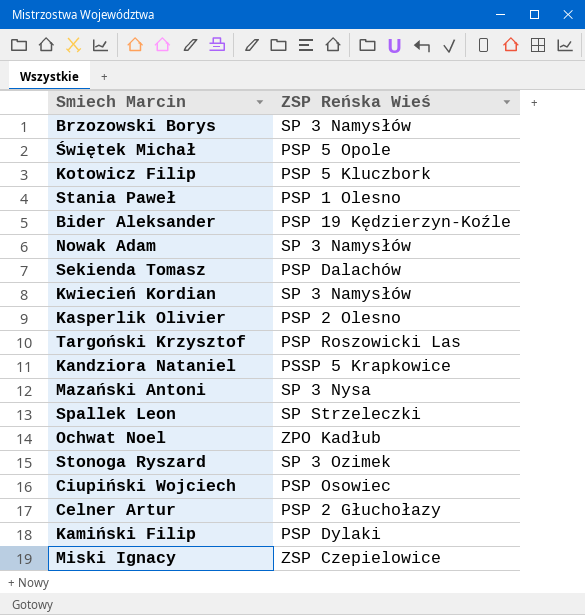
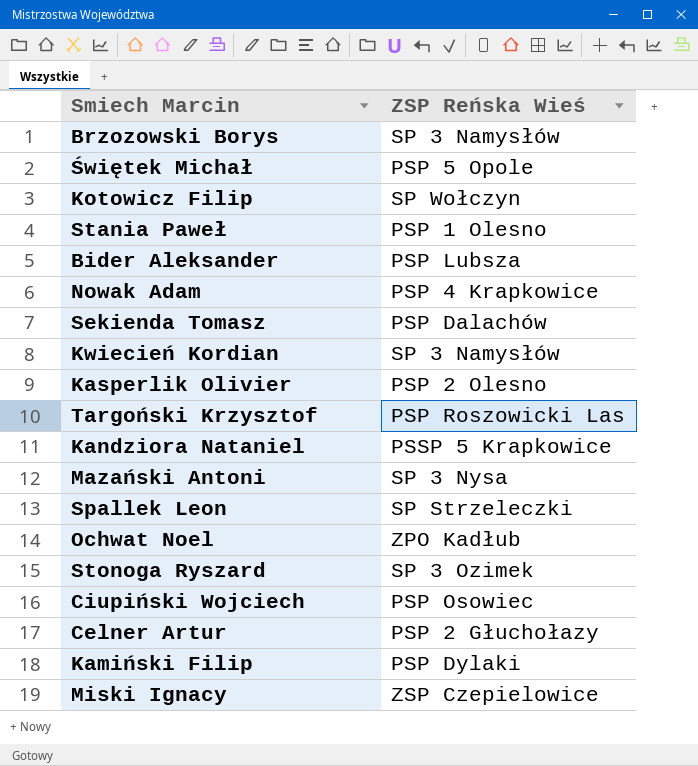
Kotowicz Filip | ZSP Reńska Wieś: PSP 5 Kluczbork -> SP Wołczyn
Bider Aleksander | ZSP Reńska Wieś: PSP 19 Kędzierzyn-Koźle -> PSP Lubsza
Nowak Adam | ZSP Reńska Wieś: SP 3 Namysłów -> PSP 4 Krapkowice

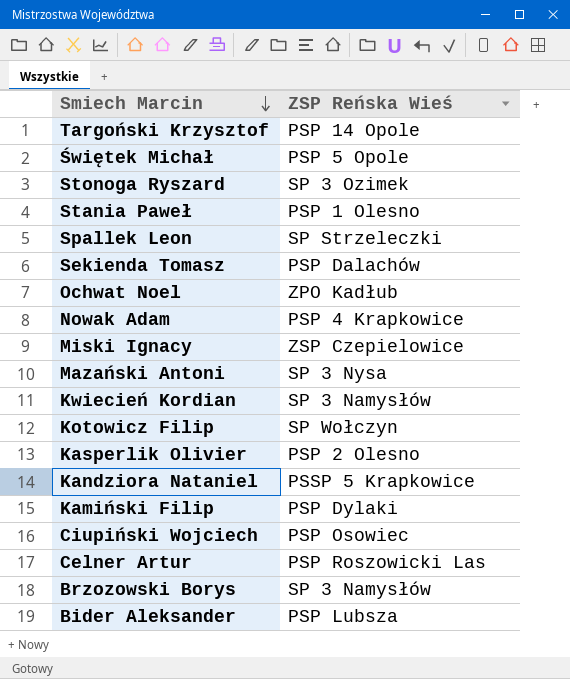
row order: none -> Smiech Marcin descending
Targoński Krzysztof | ZSP Reńska Wieś: PSP Roszowicki Las -> PSP 14 Opole
Celner Artur | ZSP Reńska Wieś: PSP 2 Głuchołazy -> PSP Roszowicki Las

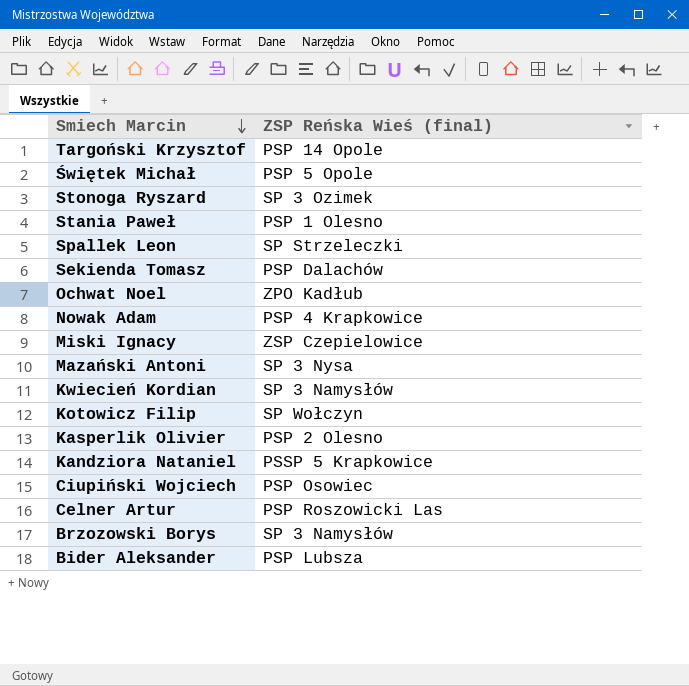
column name: ZSP Reńska Wieś -> ZSP Reńska Wieś (final)
row Kamiński Filip: PSP Dylaki -> none

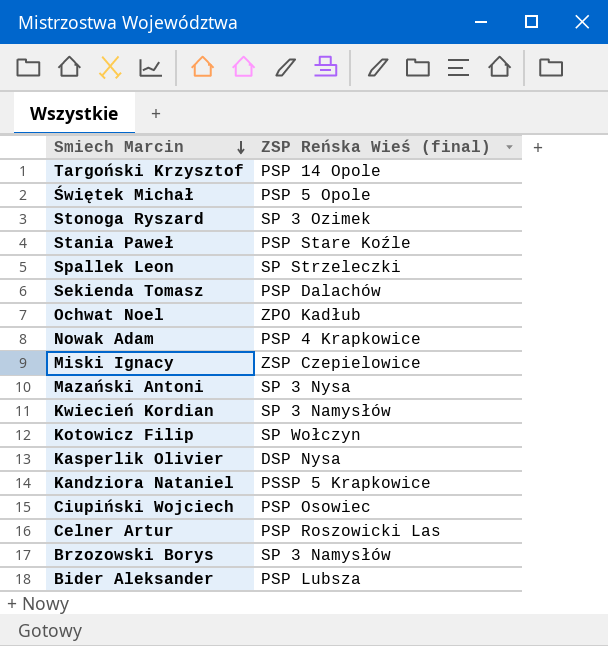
Stania Paweł | ZSP Reńska Wieś (final): PSP 1 Olesno -> PSP Stare Koźle
Kasperlik Olivier | ZSP Reńska Wieś (final): PSP 2 Olesno -> DSP Nysa

